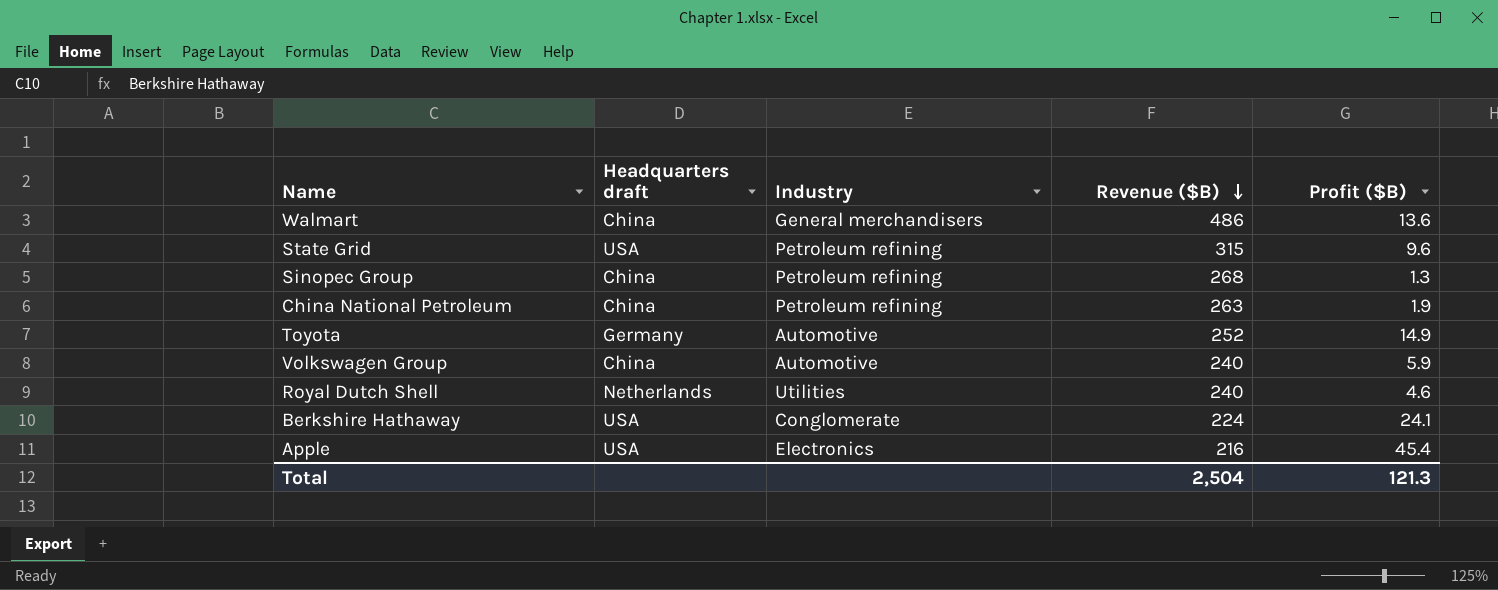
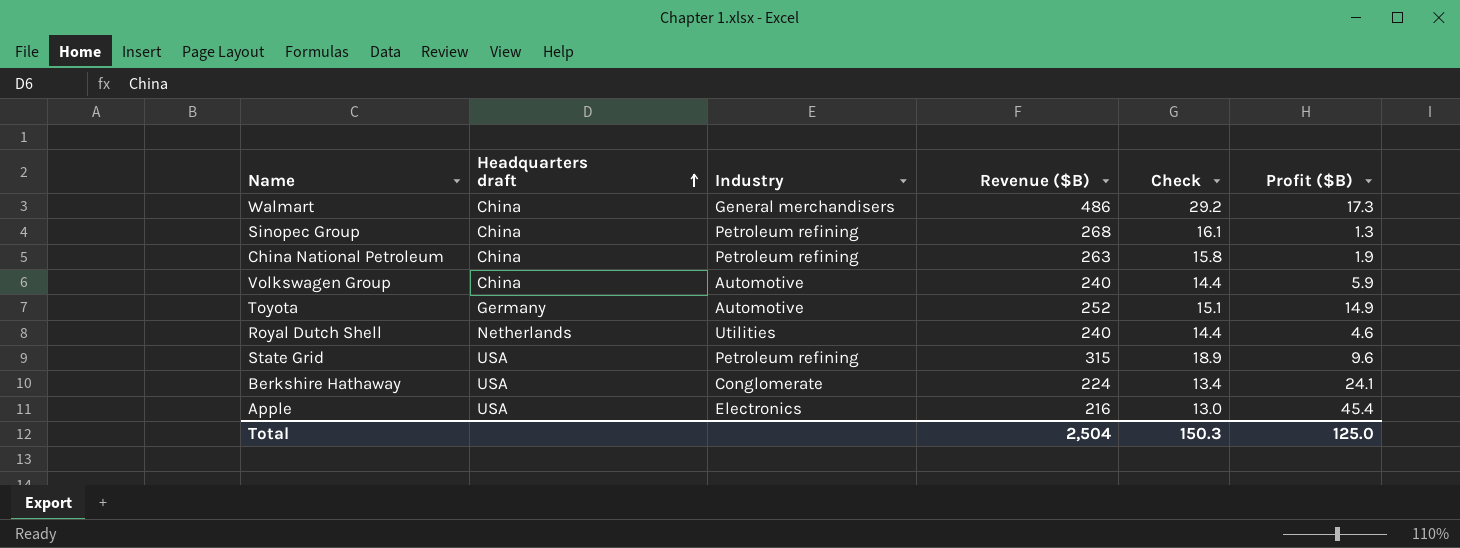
row order: Revenue ($B) descending -> Headquarters draft ascending
column Check | formula: none -> [Revenue ($B)] * 0.06
Walmart | Profit ($B): 13.6 -> 17.3
Total | Profit ($B): 121.3 -> 125.0

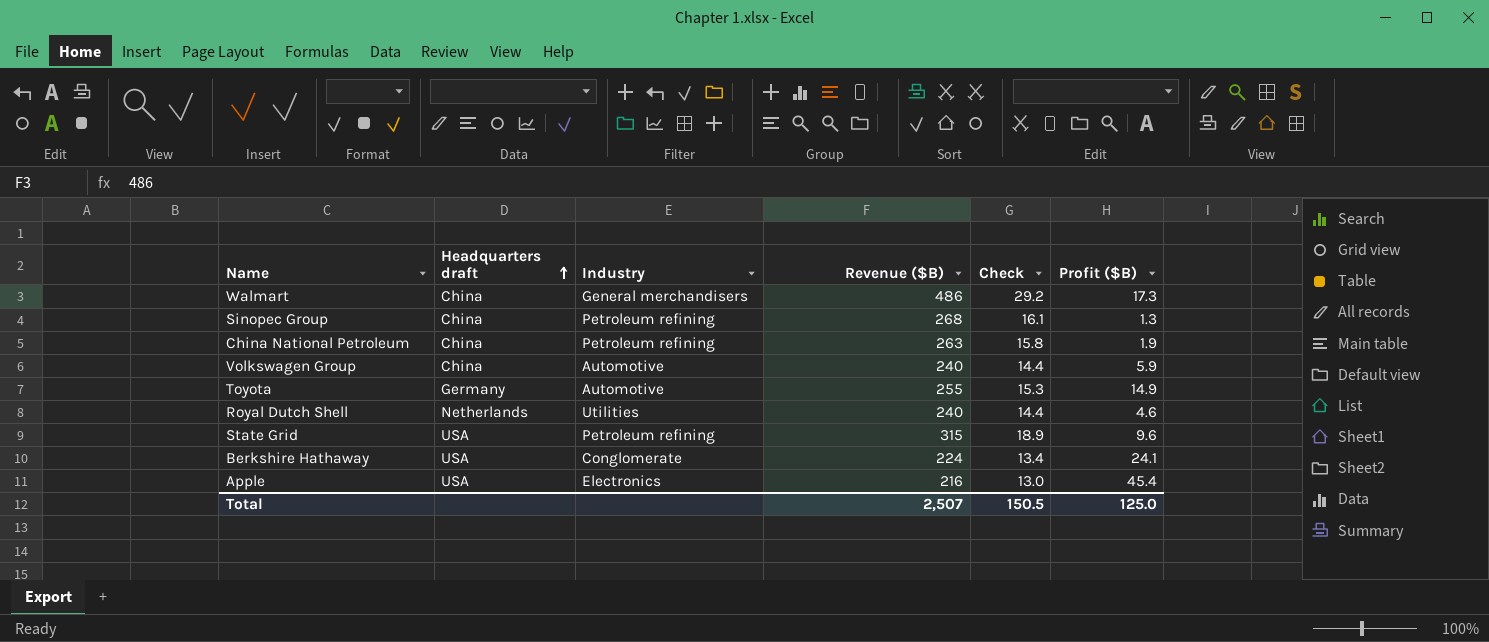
Toyota | Revenue ($B): 252 -> 255
Toyota | Check: 15.1 -> 15.3
Total | Revenue ($B): 2,504 -> 2,507
Total | Check: 150.3 -> 150.5

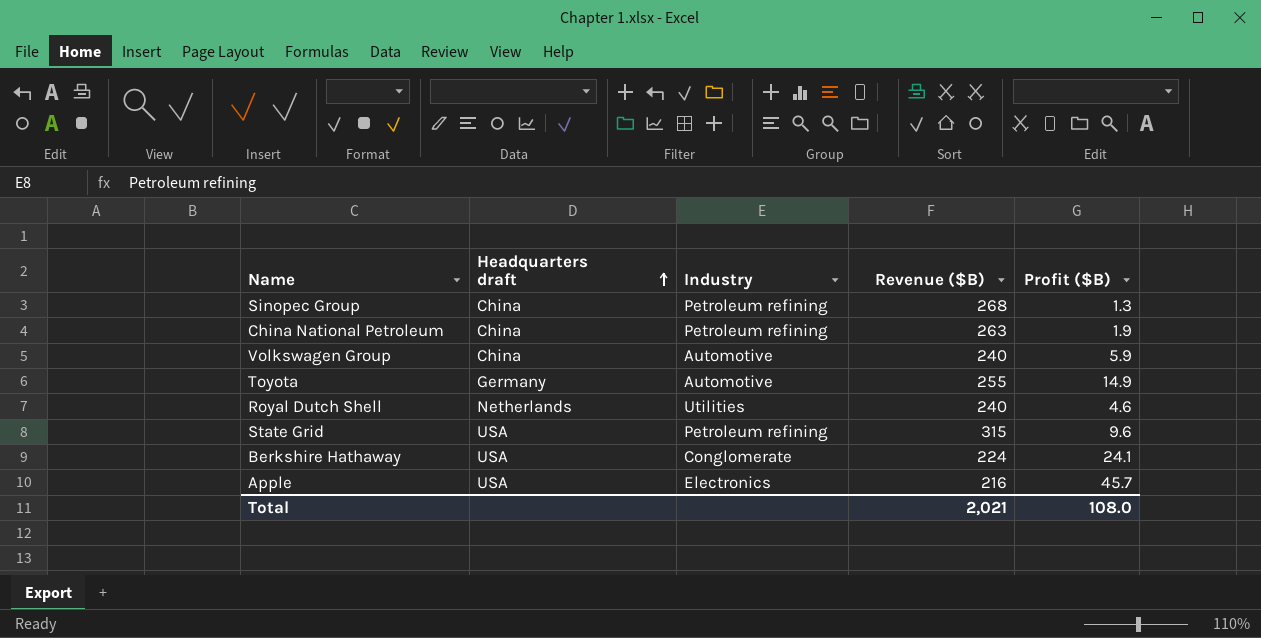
column Check | formula: [Revenue ($B)] * 0.06 -> none
row Walmart: China | General merchandisers | 486 | 29.2 | 17.3 -> none
Apple | Profit ($B): 45.4 -> 45.7
Total | Revenue ($B): 2,507 -> 2,021
Total | Profit ($B): 125.0 -> 108.0

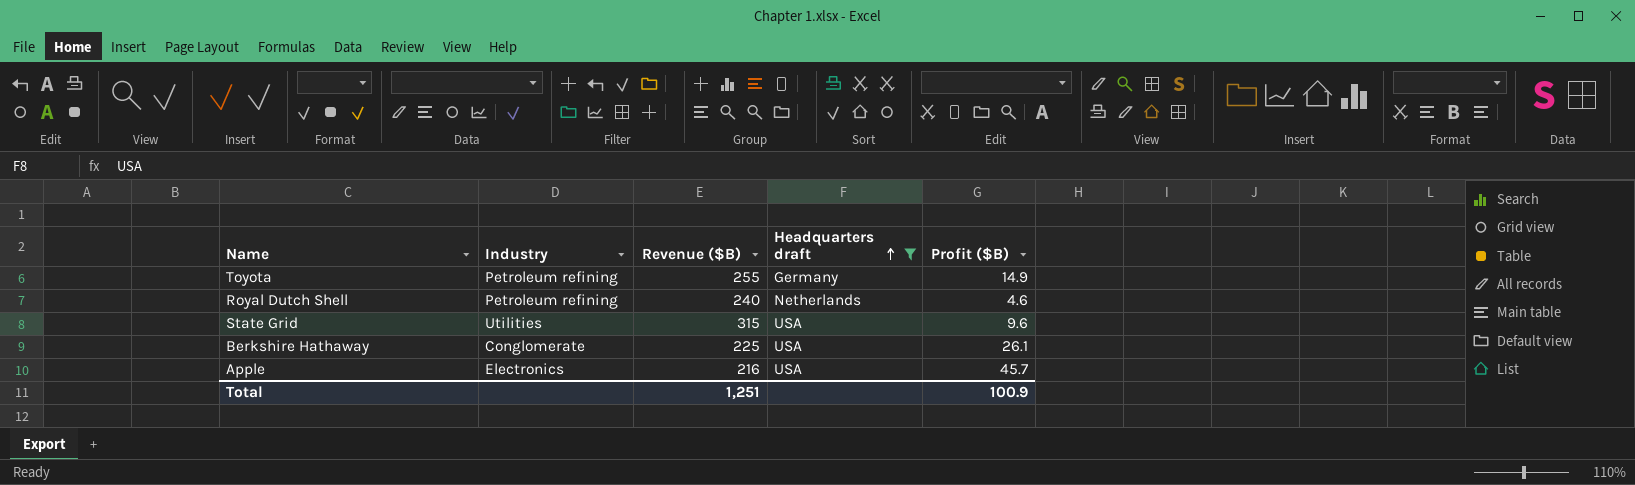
filter: none -> Headquarters draft != China
column Headquarters draft | position: 2 -> 4
Toyota | Industry: Automotive -> Petroleum refining
Royal Dutch Shell | Industry: Utilities -> Petroleum refining
State Grid | Industry: Petroleum refining -> Utilities
Berkshire Hathaway | Revenue ($B): 224 -> 225
Berkshire Hathaway | Profit ($B): 24.1 -> 26.1
Total | Revenue ($B): 2,021 -> 1,251
Total | Profit ($B): 108.0 -> 100.9

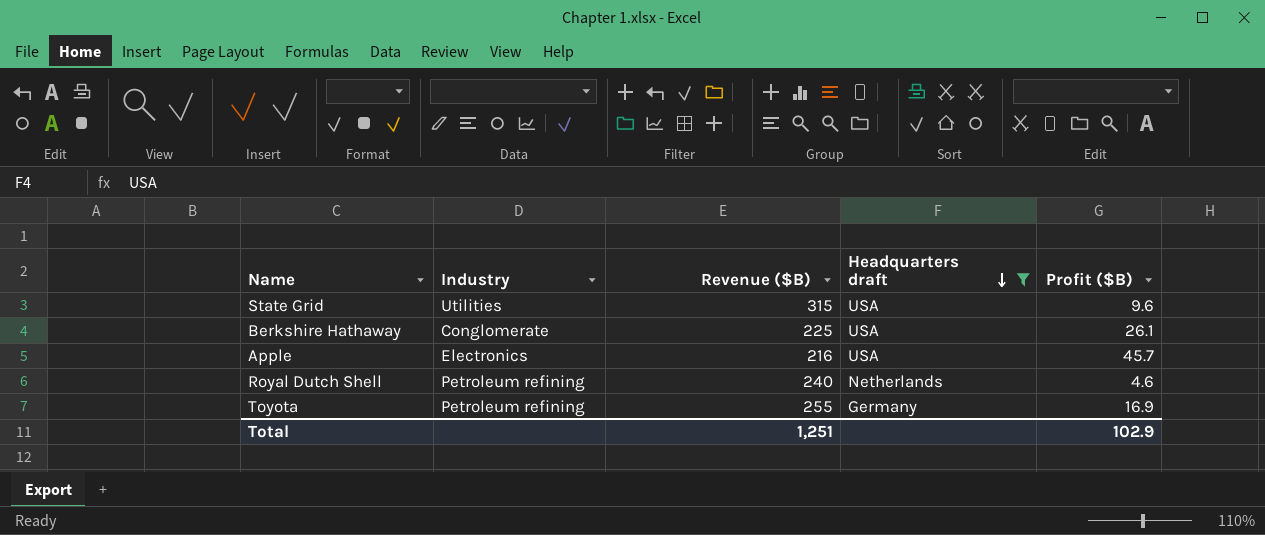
row order: Headquarters draft ascending -> Headquarters draft descending
Toyota | Profit ($B): 14.9 -> 16.9
Total | Profit ($B): 100.9 -> 102.9

